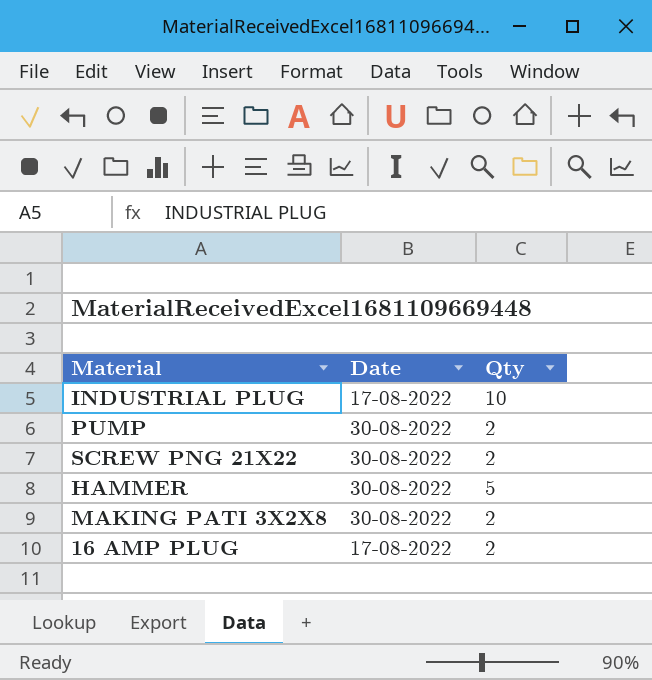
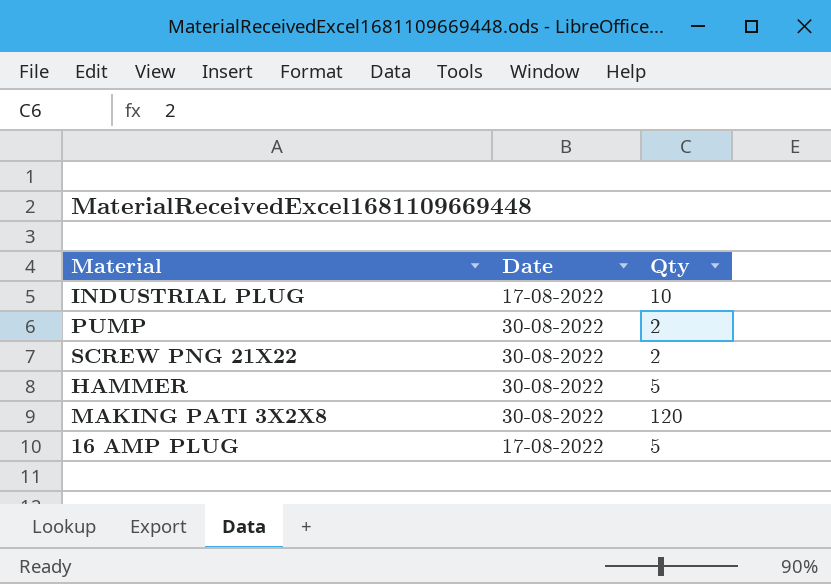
MAKING PATI 3X2X8 | Qty: 2 -> 120
16 AMP PLUG | Qty: 2 -> 5

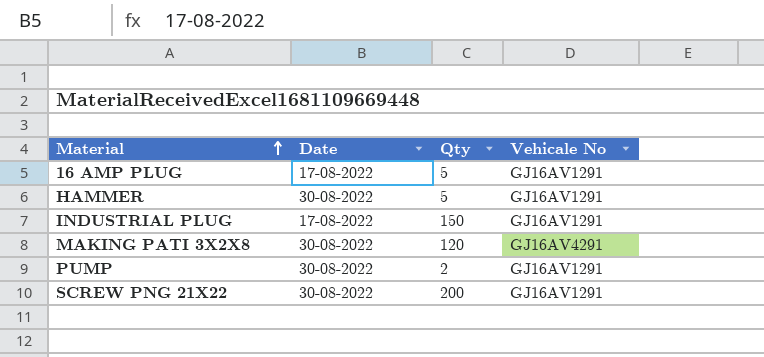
row order: none -> Material ascending
column Vehicale No | position: none -> 4
INDUSTRIAL PLUG | Qty: 10 -> 150
SCREW PNG 21X22 | Qty: 2 -> 200

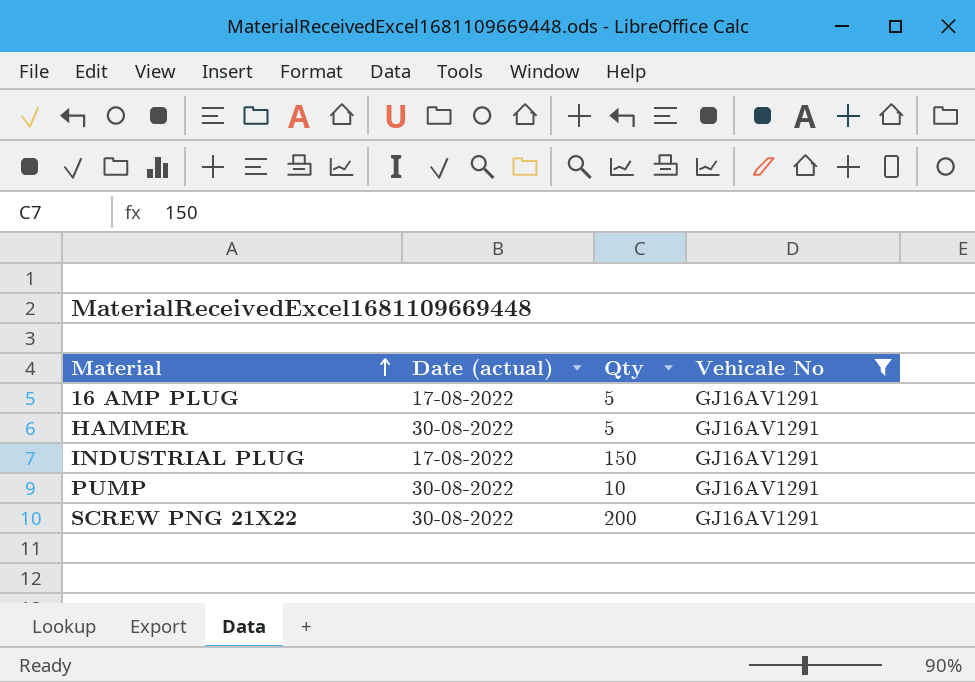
filter: none -> Vehicale No = GJ16AV1291
column name: Date -> Date (actual)
PUMP | Qty: 2 -> 10

